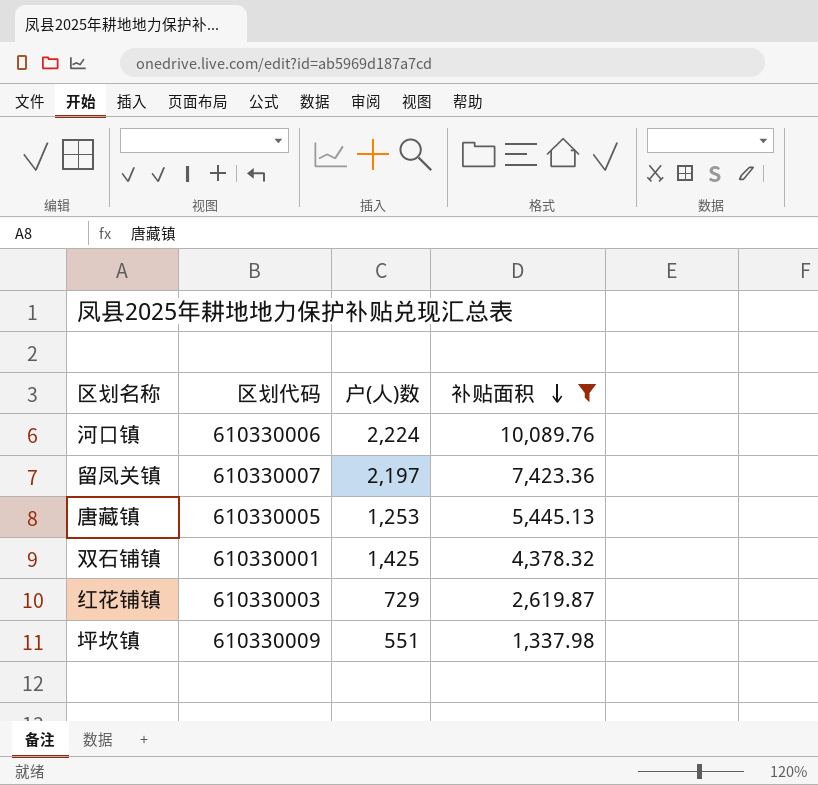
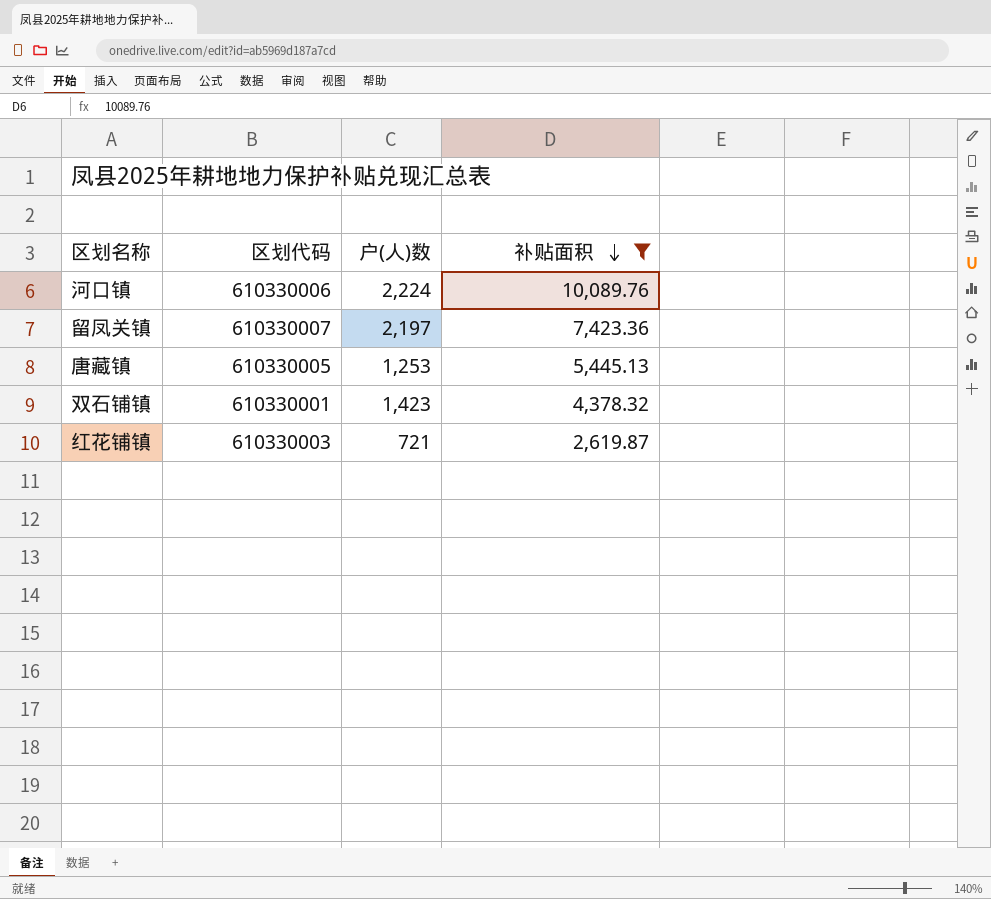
row 坪坎镇: 610330009 | 551 | 1,337.98 -> none
双石铺镇 | 户(人)数: 1,425 -> 1,423
红花铺镇 | 户(人)数: 729 -> 721

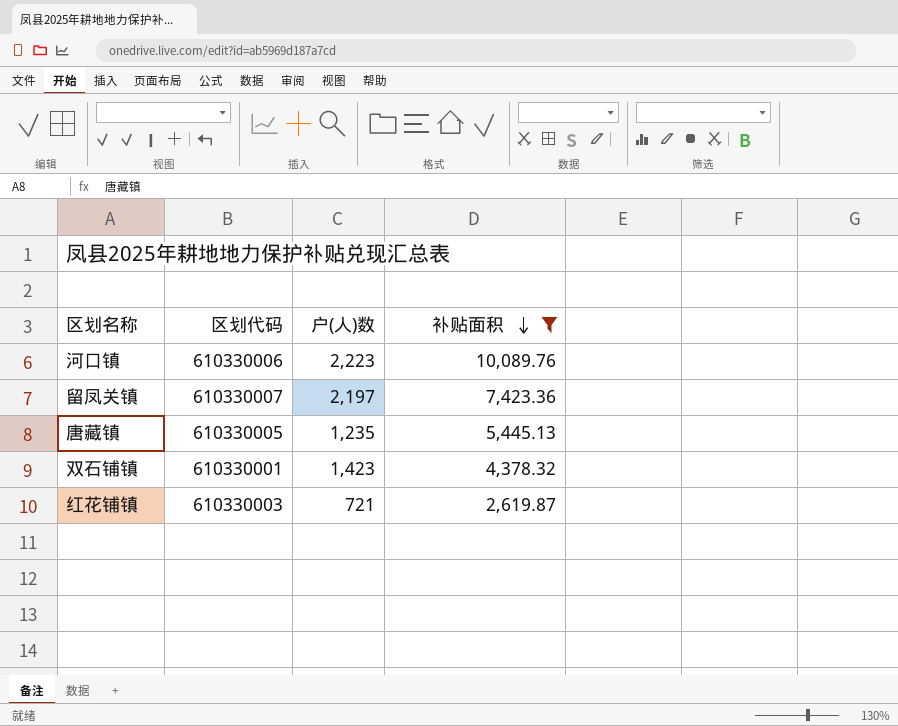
河口镇 | 户(人)数: 2,224 -> 2,223
唐藏镇 | 户(人)数: 1,253 -> 1,235

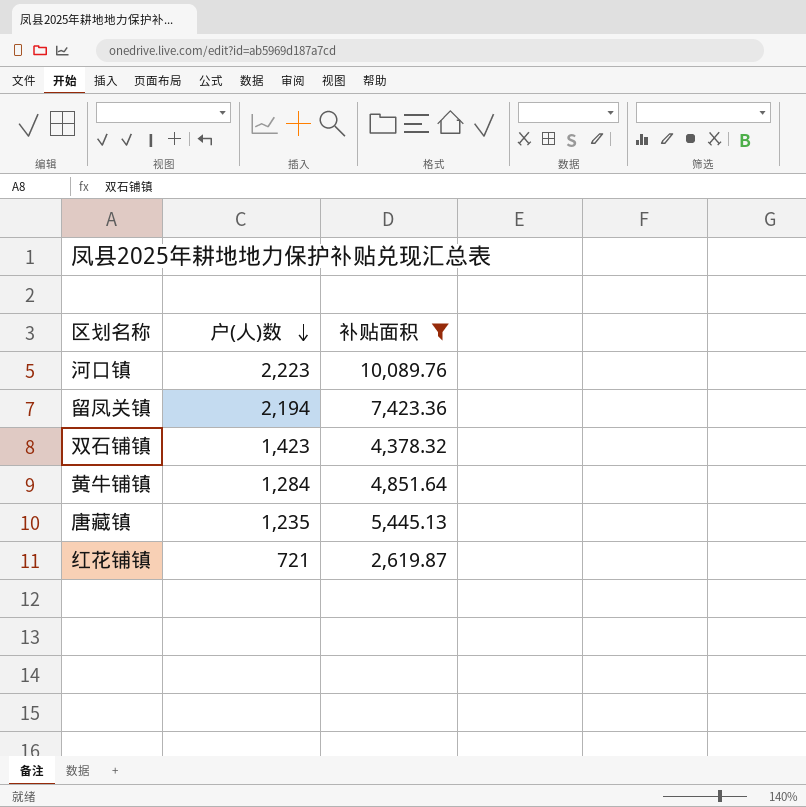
row order: 补贴面积 descending -> 户(人)数 descending
column 区划代码 | position: 2 -> none
留凤关镇 | 户(人)数: 2,197 -> 2,194
row 黄牛铺镇: none -> 1,284 | 4,851.64

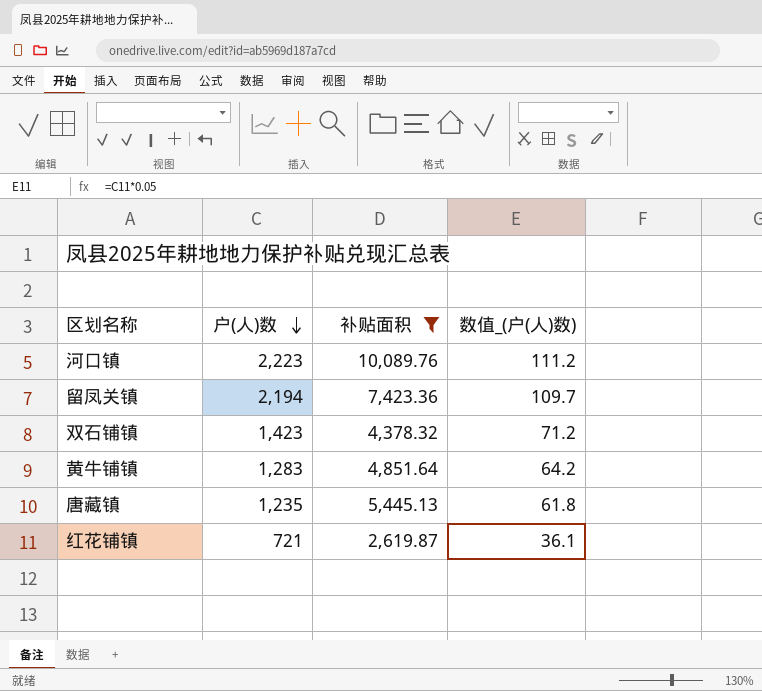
column 数值_(户(人)数) | formula: none -> [户(人)数] * 0.05
黄牛铺镇 | 户(人)数: 1,284 -> 1,283

